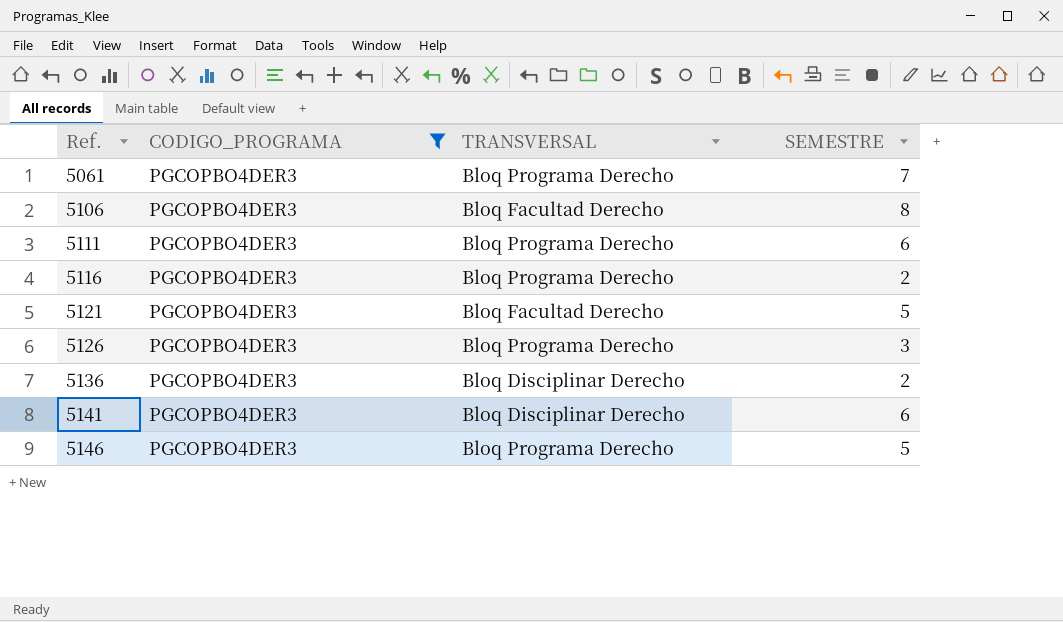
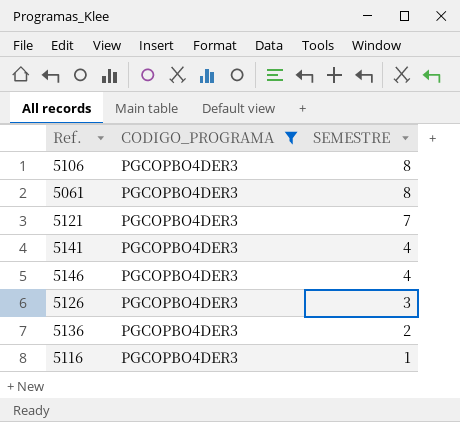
row order: Ref. ascending -> SEMESTRE descending
column TRANSVERSAL | position: 3 -> none
row 5111: PGCOPBO4DER3 | Bloq Programa Derecho | 6 -> none
5061 | SEMESTRE: 7 -> 8
5121 | SEMESTRE: 5 -> 7
5141 | SEMESTRE: 6 -> 4
5146 | SEMESTRE: 5 -> 4
5116 | SEMESTRE: 2 -> 1

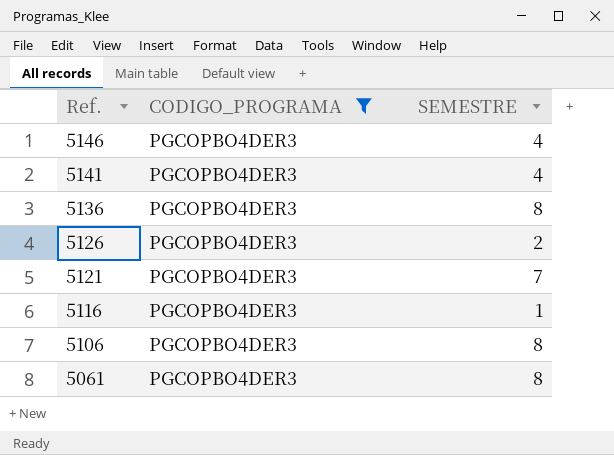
row order: SEMESTRE descending -> Ref. descending
5136 | SEMESTRE: 2 -> 8
5126 | SEMESTRE: 3 -> 2

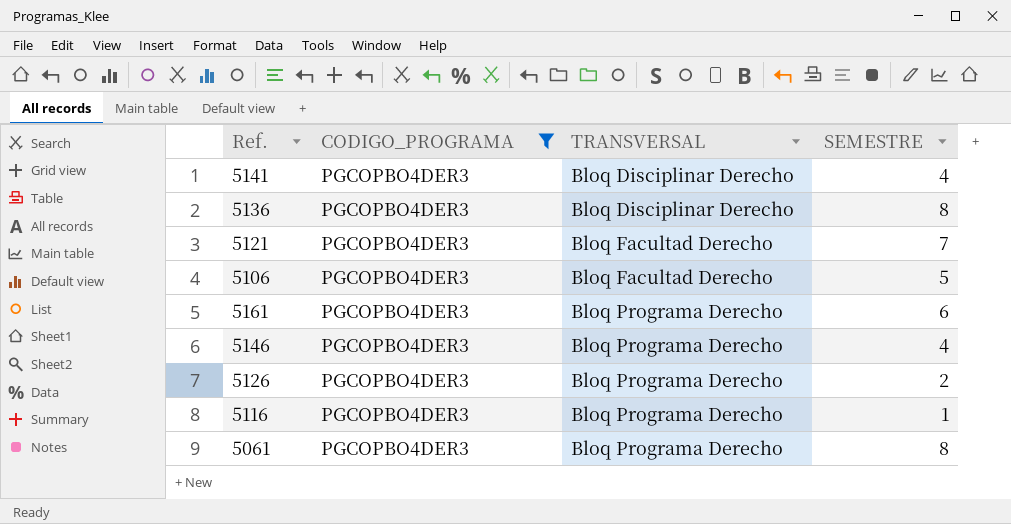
row order: Ref. descending -> TRANSVERSAL ascending
column TRANSVERSAL | position: none -> 3
5106 | SEMESTRE: 8 -> 5
row 5161: none -> PGCOPBO4DER3 | Bloq Programa Derecho | 6

